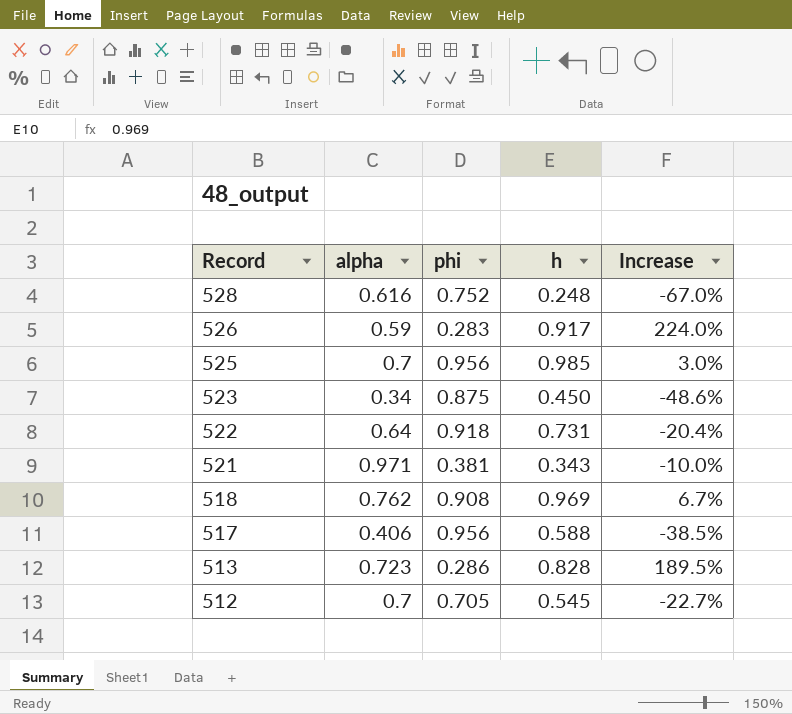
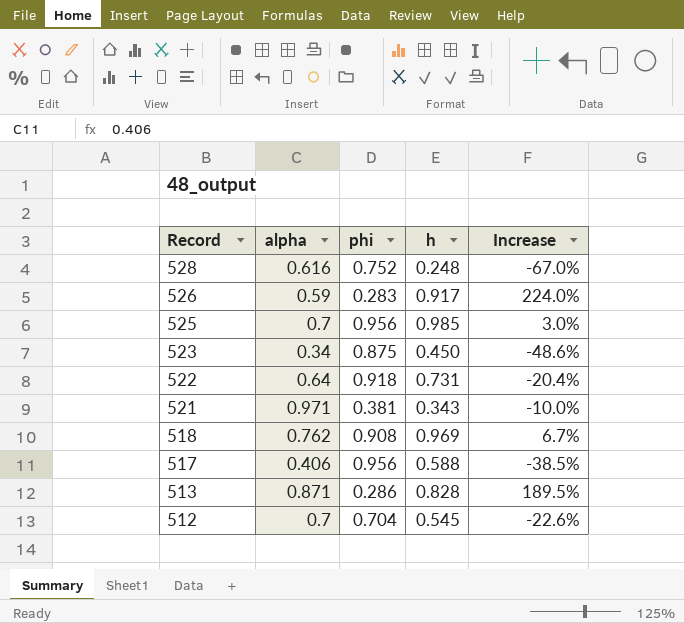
513 | alpha: 0.723 -> 0.871
512 | phi: 0.705 -> 0.704
512 | Increase: -22.7% -> -22.6%

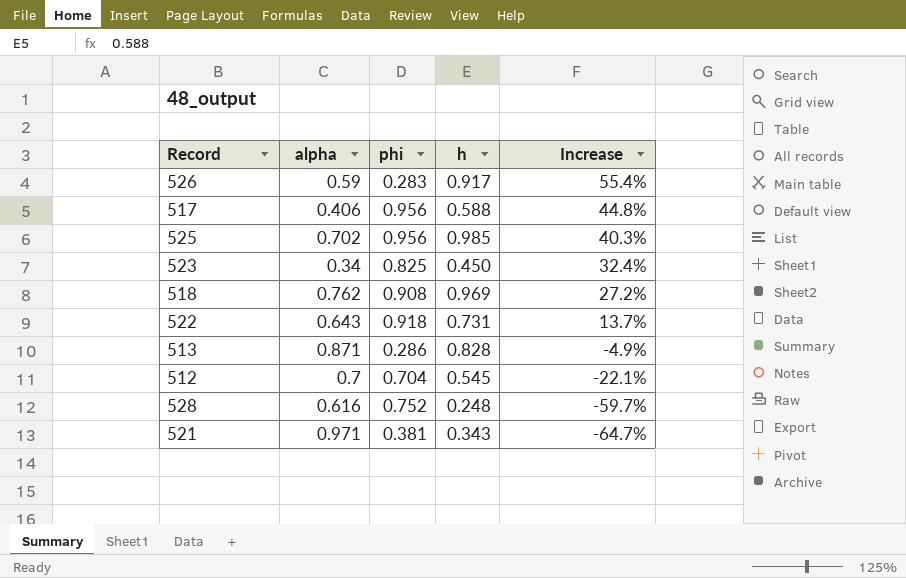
row order: Record descending -> Increase descending
column Increase | formula: ([h] - [phi]) / [phi] -> ([h] - [alpha]) / [alpha]
525 | alpha: 0.7 -> 0.702
523 | phi: 0.875 -> 0.825
522 | alpha: 0.64 -> 0.643

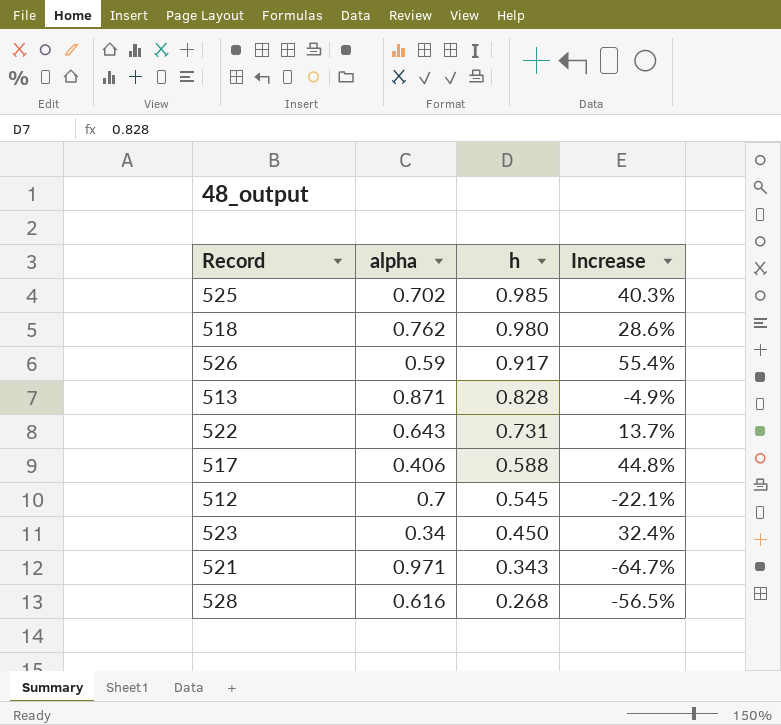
row order: Increase descending -> h descending
column phi | position: 3 -> none
518 | h: 0.969 -> 0.980
518 | Increase: 27.2% -> 28.6%
528 | h: 0.248 -> 0.268
528 | Increase: -59.7% -> -56.5%

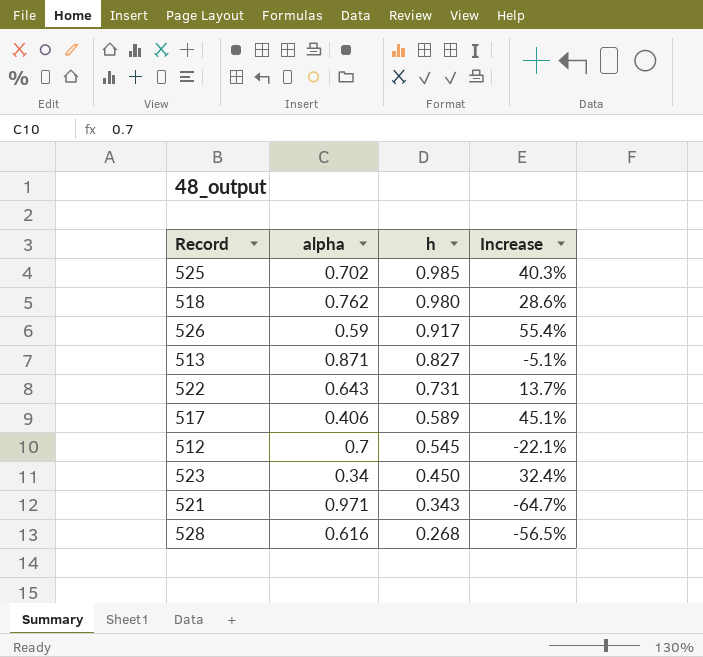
513 | h: 0.828 -> 0.827
513 | Increase: -4.9% -> -5.1%
517 | h: 0.588 -> 0.589
517 | Increase: 44.8% -> 45.1%

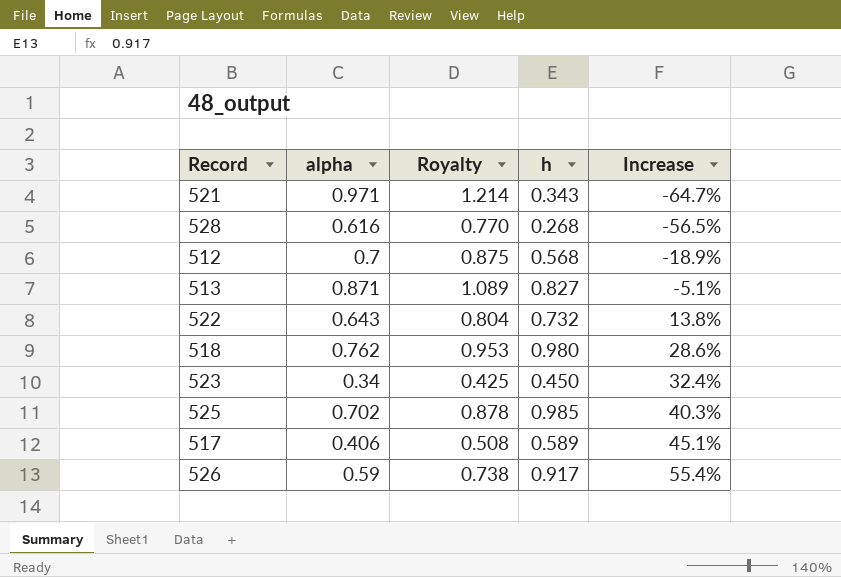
row order: h descending -> Increase ascending
column Royalty | formula: none -> [alpha] * 1.25
512 | h: 0.545 -> 0.568
512 | Increase: -22.1% -> -18.9%
522 | h: 0.731 -> 0.732
522 | Increase: 13.7% -> 13.8%

